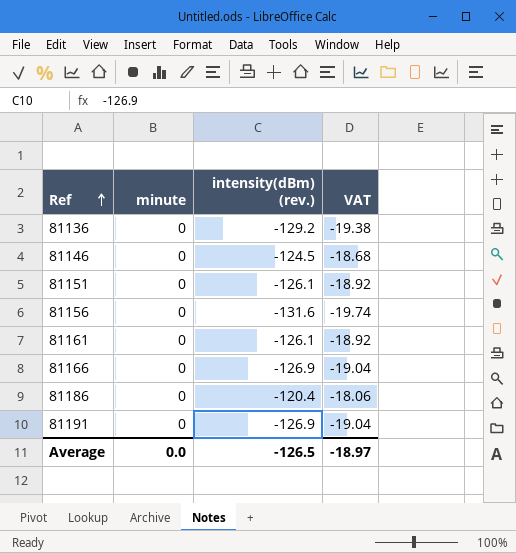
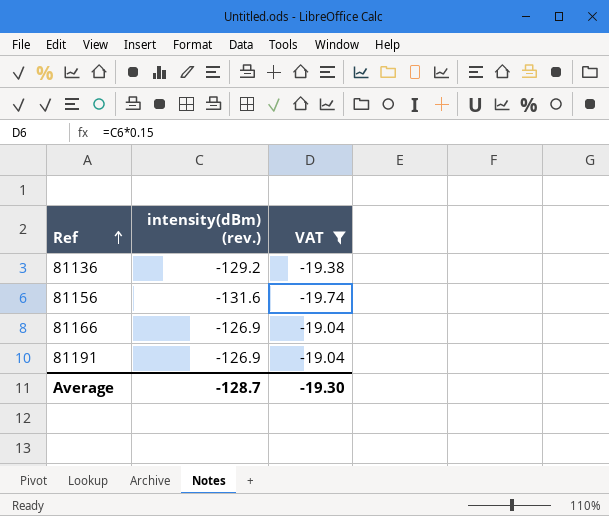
filter: none -> VAT <= -19.04
column minute | position: 2 -> none
Average | intensity(dBm) (rev.): -126.5 -> -128.7
Average | VAT: -18.97 -> -19.30

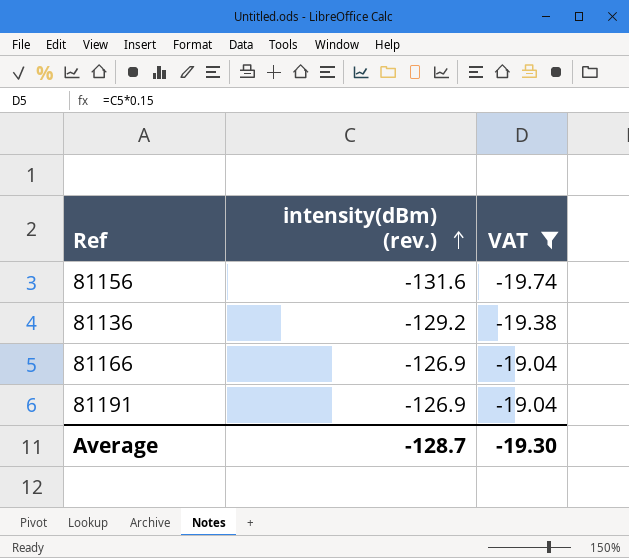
row order: Ref ascending -> intensity(dBm) (rev.) ascending

